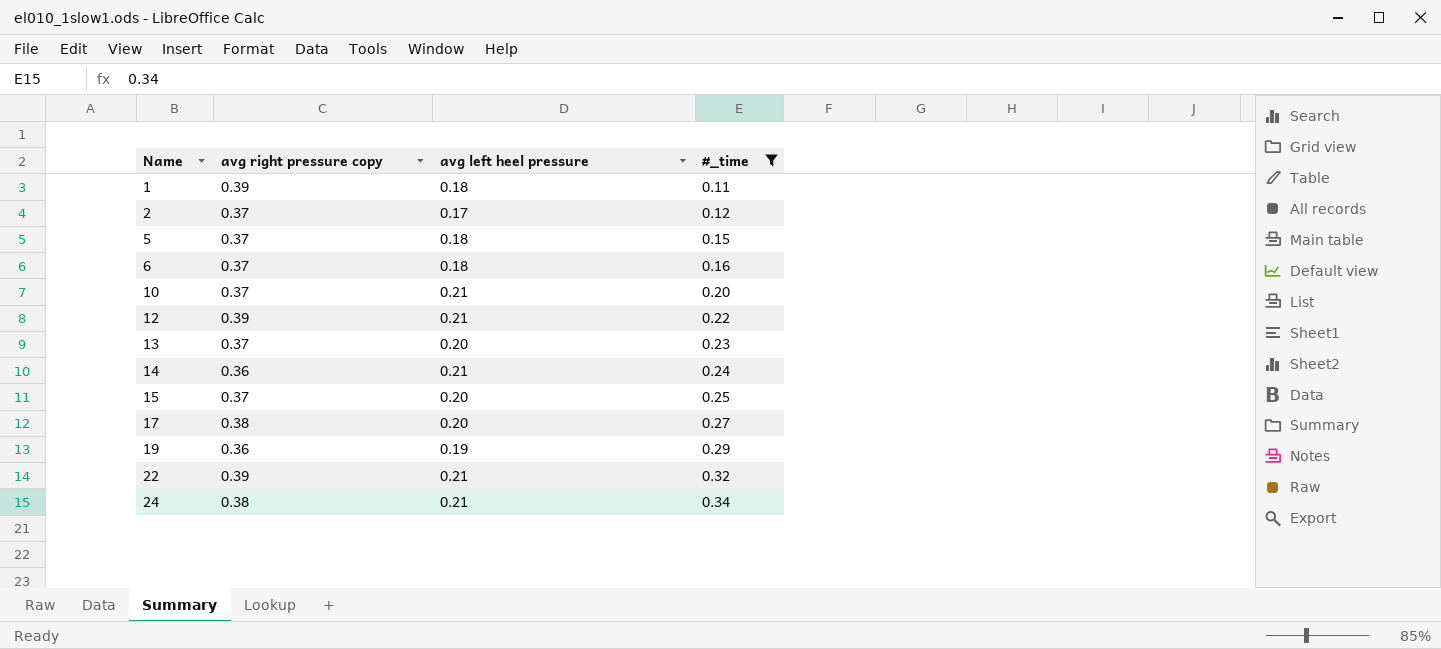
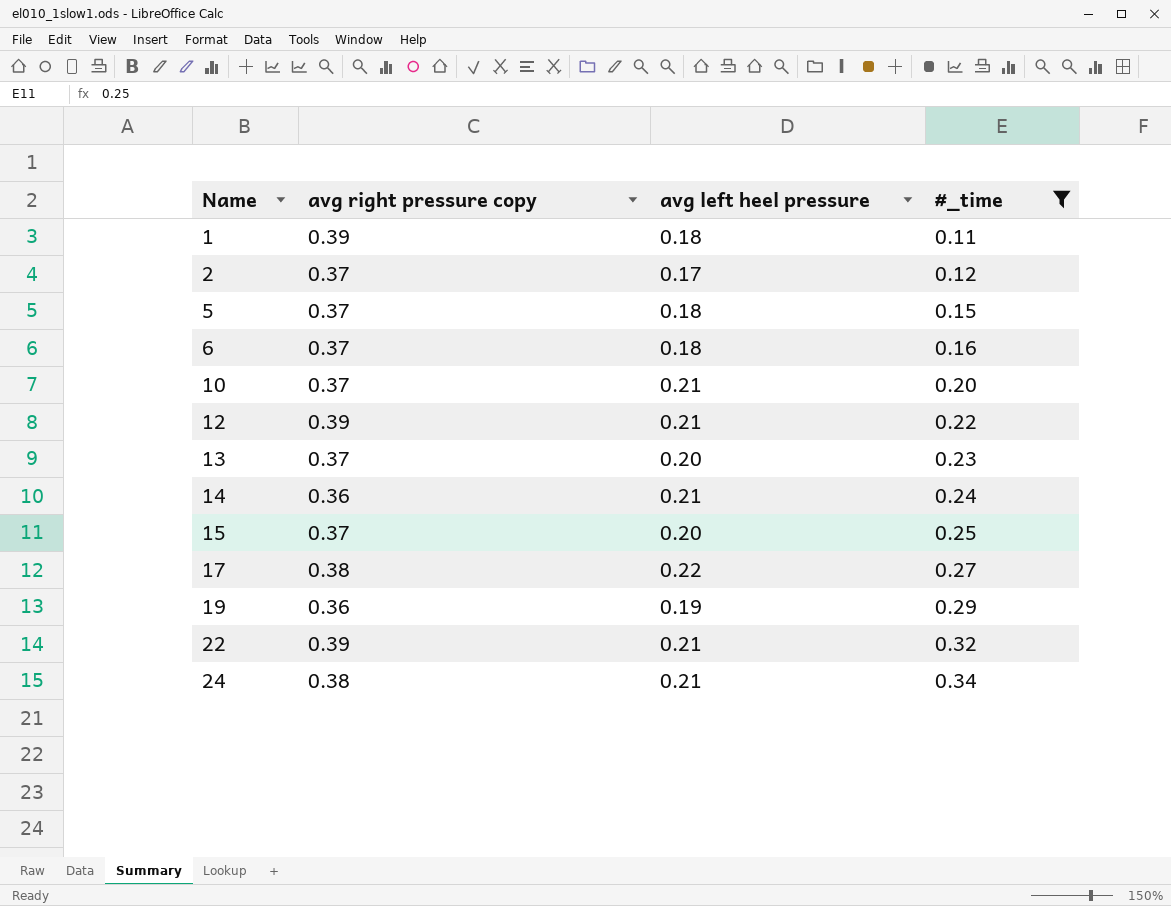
17 | avg left heel pressure: 0.20 -> 0.22

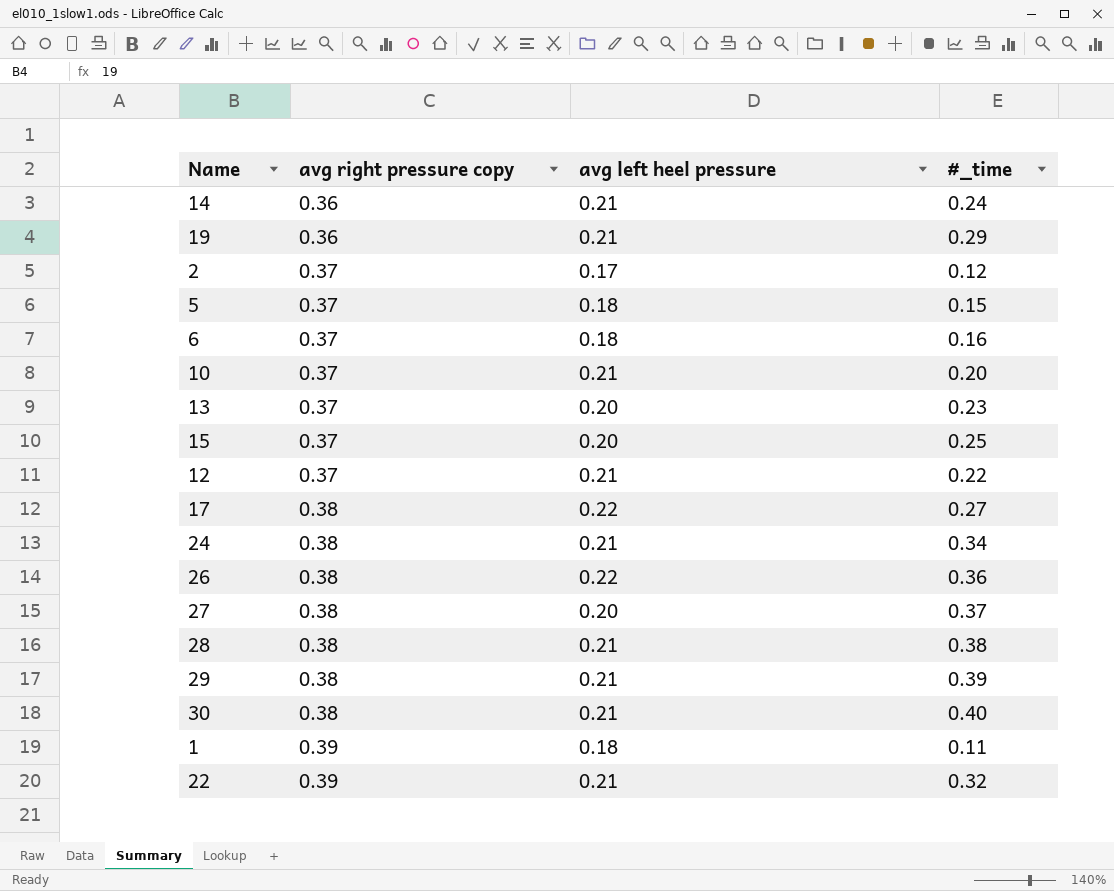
filter: #_time <= 0.34 -> none
row order: Name ascending -> avg right pressure copy ascending
19 | avg left heel pressure: 0.19 -> 0.21
12 | avg right pressure copy: 0.39 -> 0.37

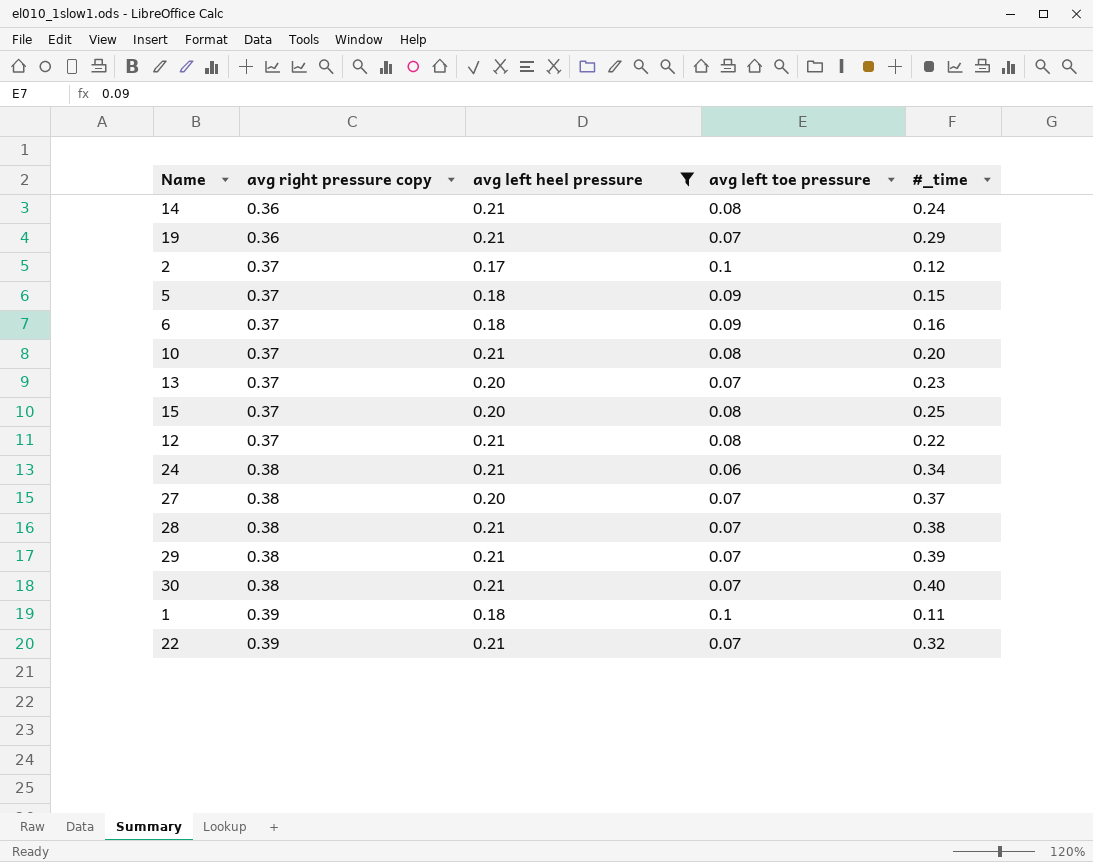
filter: none -> avg left heel pressure != 0.22
column avg left toe pressure | position: none -> 4

